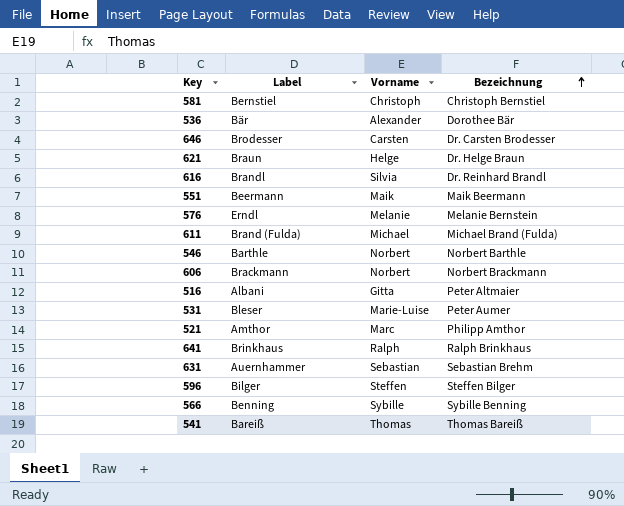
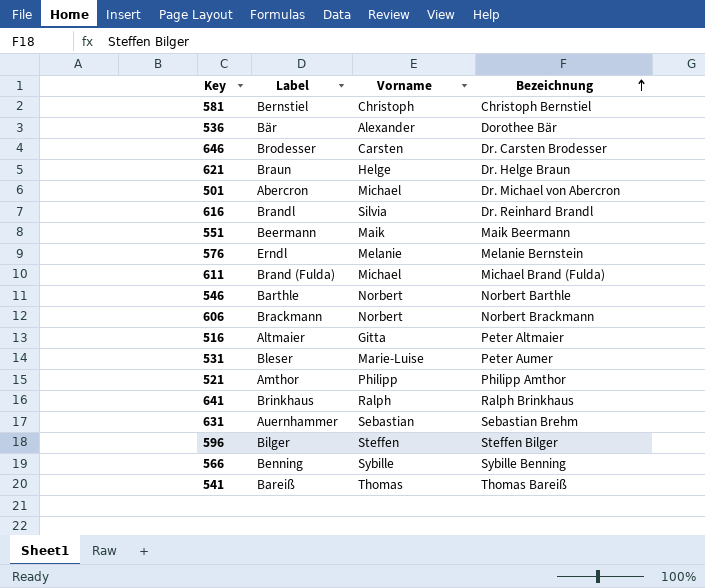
row 501: none -> Abercron | Michael | Dr. Michael von Abercron
516 | Label: Albani -> Altmaier
521 | Vorname: Marc -> Philipp

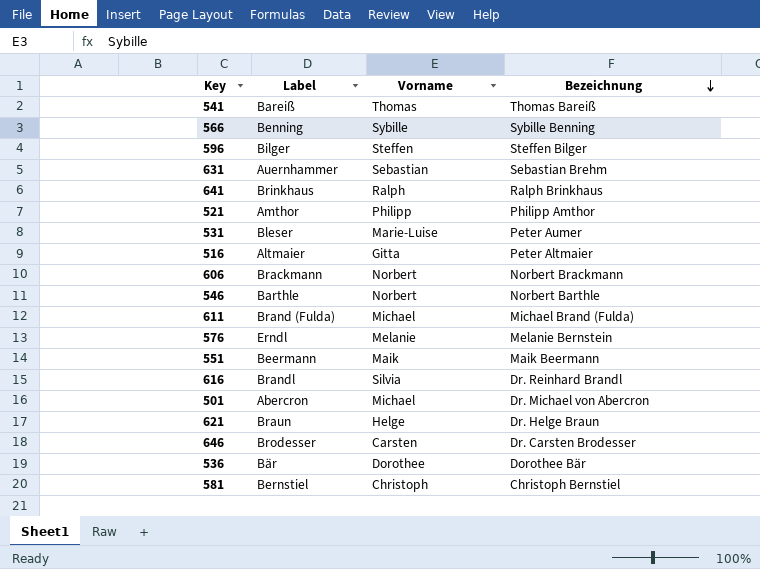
row order: Bezeichnung ascending -> Bezeichnung descending
536 | Vorname: Alexander -> Dorothee

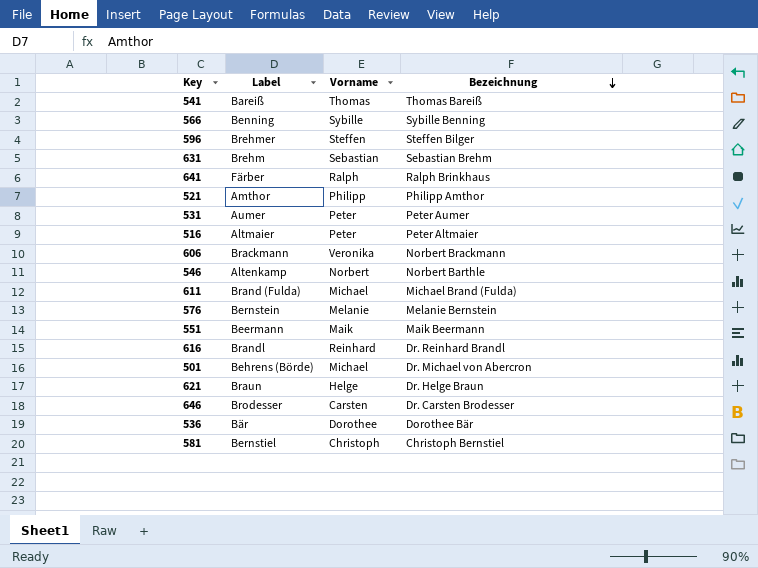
596 | Label: Bilger -> Brehmer
631 | Label: Auernhammer -> Brehm
641 | Label: Brinkhaus -> Färber
531 | Label: Bleser -> Aumer
531 | Vorname: Marie-Luise -> Peter
516 | Vorname: Gitta -> Peter
606 | Vorname: Norbert -> Veronika
546 | Label: Barthle -> Altenkamp
576 | Label: Erndl -> Bernstein
616 | Vorname: Silvia -> Reinhard
501 | Label: Abercron -> Behrens (Börde)

